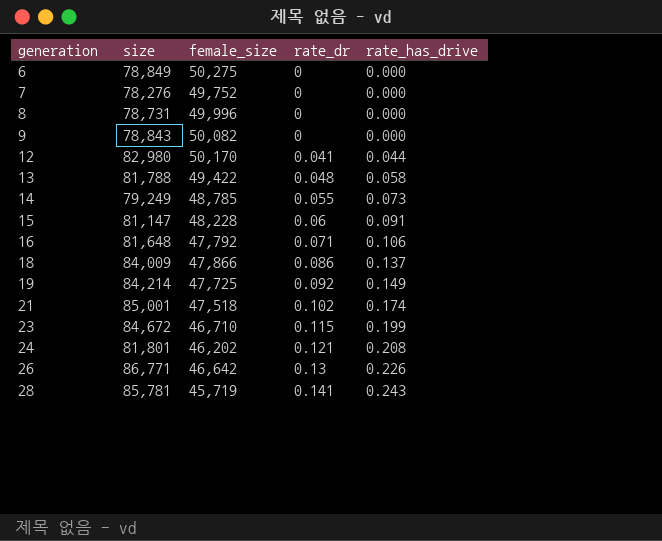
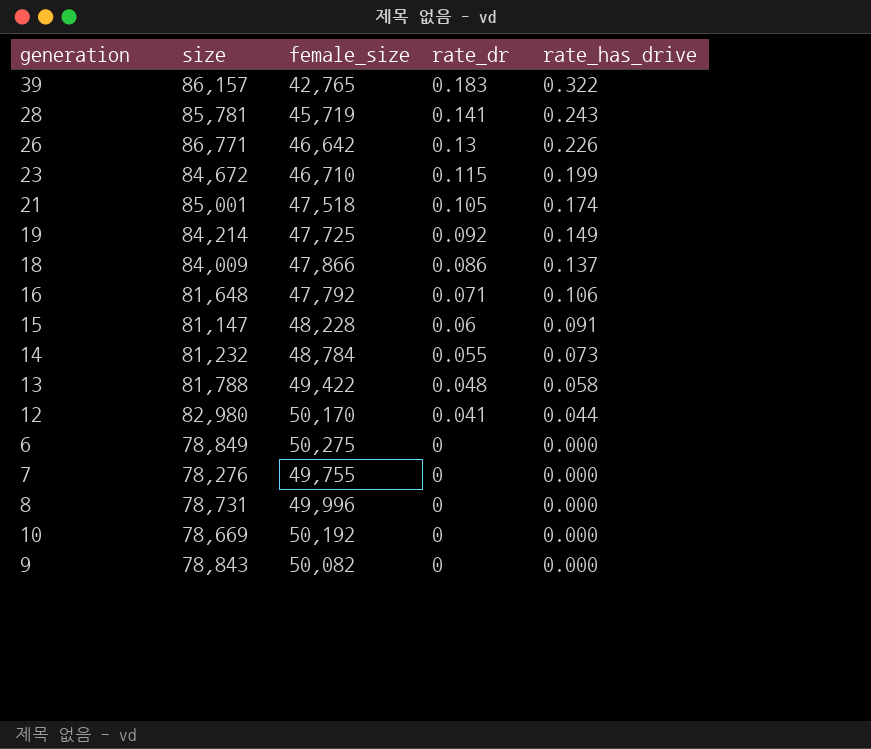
row order: generation ascending -> rate_dr descending
row 24: 81,801 | 46,202 | 0.121 | 0.208 -> none
row 39: none -> 86,157 | 42,765 | 0.183 | 0.322
21 | rate_dr: 0.102 -> 0.105
14 | size: 79,249 -> 81,232
14 | female_size: 48,785 -> 48,784
7 | female_size: 49,752 -> 49,755
row 10: none -> 78,669 | 50,192 | 0 | 0.000

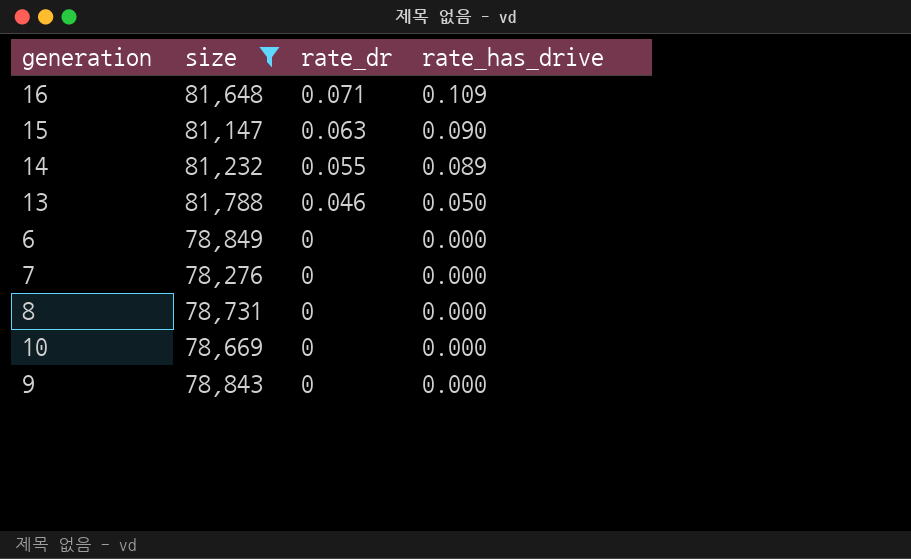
filter: none -> size <= 81,788
column female_size | position: 3 -> none
16 | rate_has_drive: 0.106 -> 0.109
15 | rate_dr: 0.06 -> 0.063
15 | rate_has_drive: 0.091 -> 0.090
14 | rate_has_drive: 0.073 -> 0.089
13 | rate_dr: 0.048 -> 0.046
13 | rate_has_drive: 0.058 -> 0.050

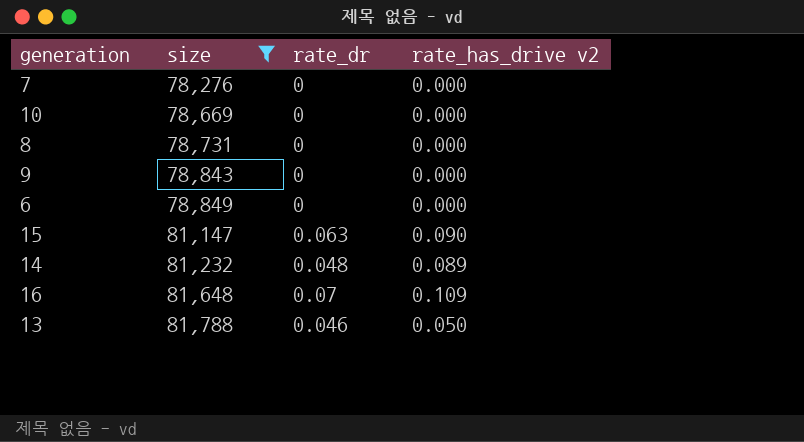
row order: rate_dr descending -> size ascending
column name: rate_has_drive -> rate_has_drive v2
14 | rate_dr: 0.055 -> 0.048
16 | rate_dr: 0.071 -> 0.07

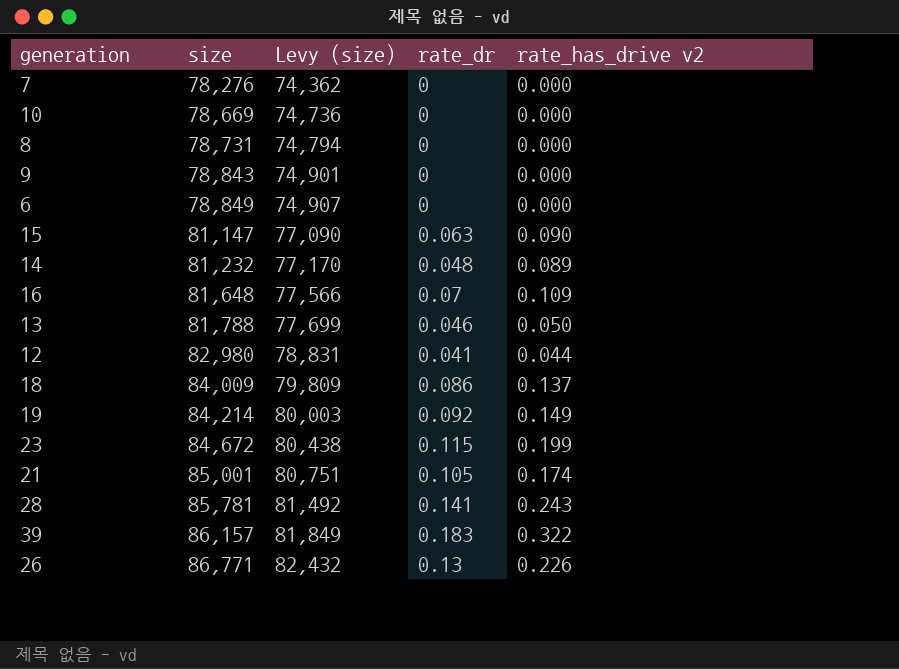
filter: size <= 81,788 -> none
column Levy (size) | formula: none -> [size] * 0.95

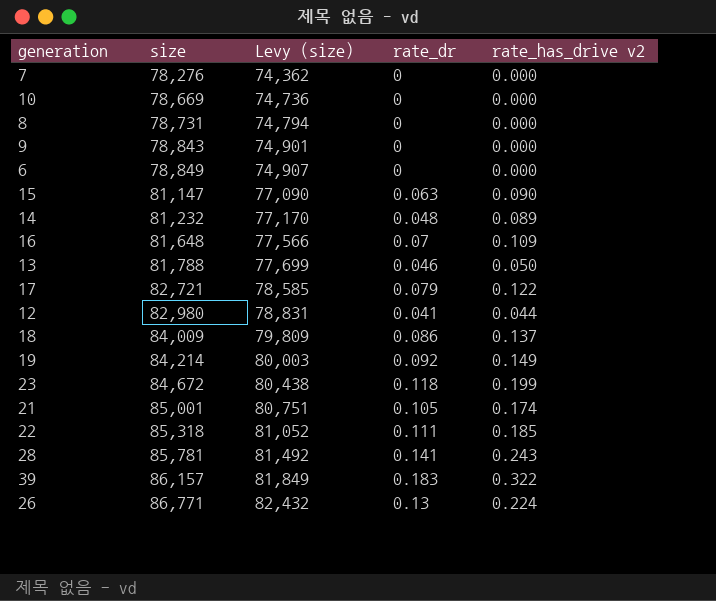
row 17: none -> 82,721 | 78,585 | 0.079 | 0.122
23 | rate_dr: 0.115 -> 0.118
row 22: none -> 85,318 | 81,052 | 0.111 | 0.185
26 | rate_has_drive v2: 0.226 -> 0.224

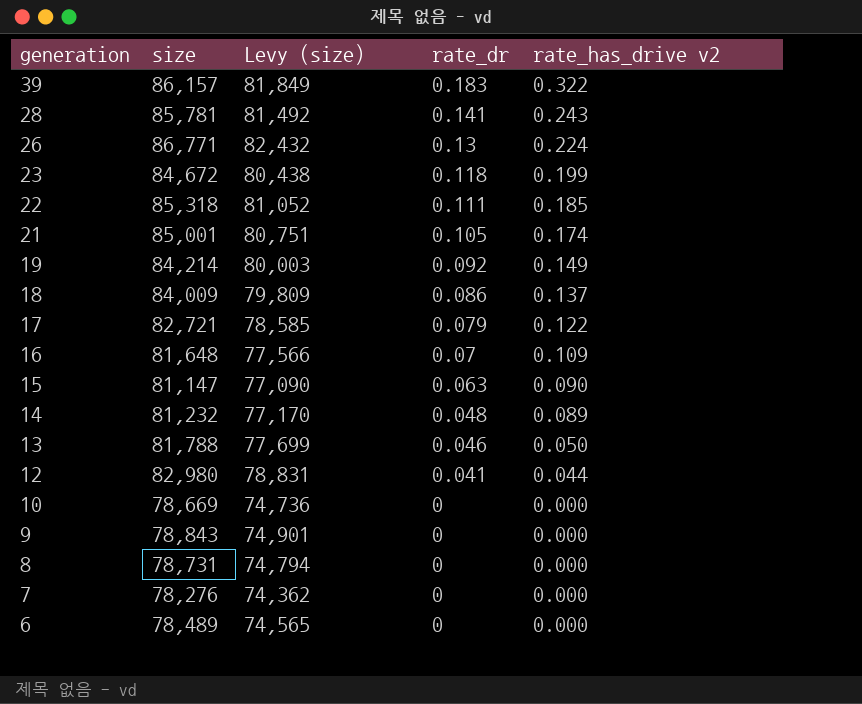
row order: size ascending -> generation descending
6 | size: 78,849 -> 78,489
6 | Levy (size): 74,907 -> 74,565

